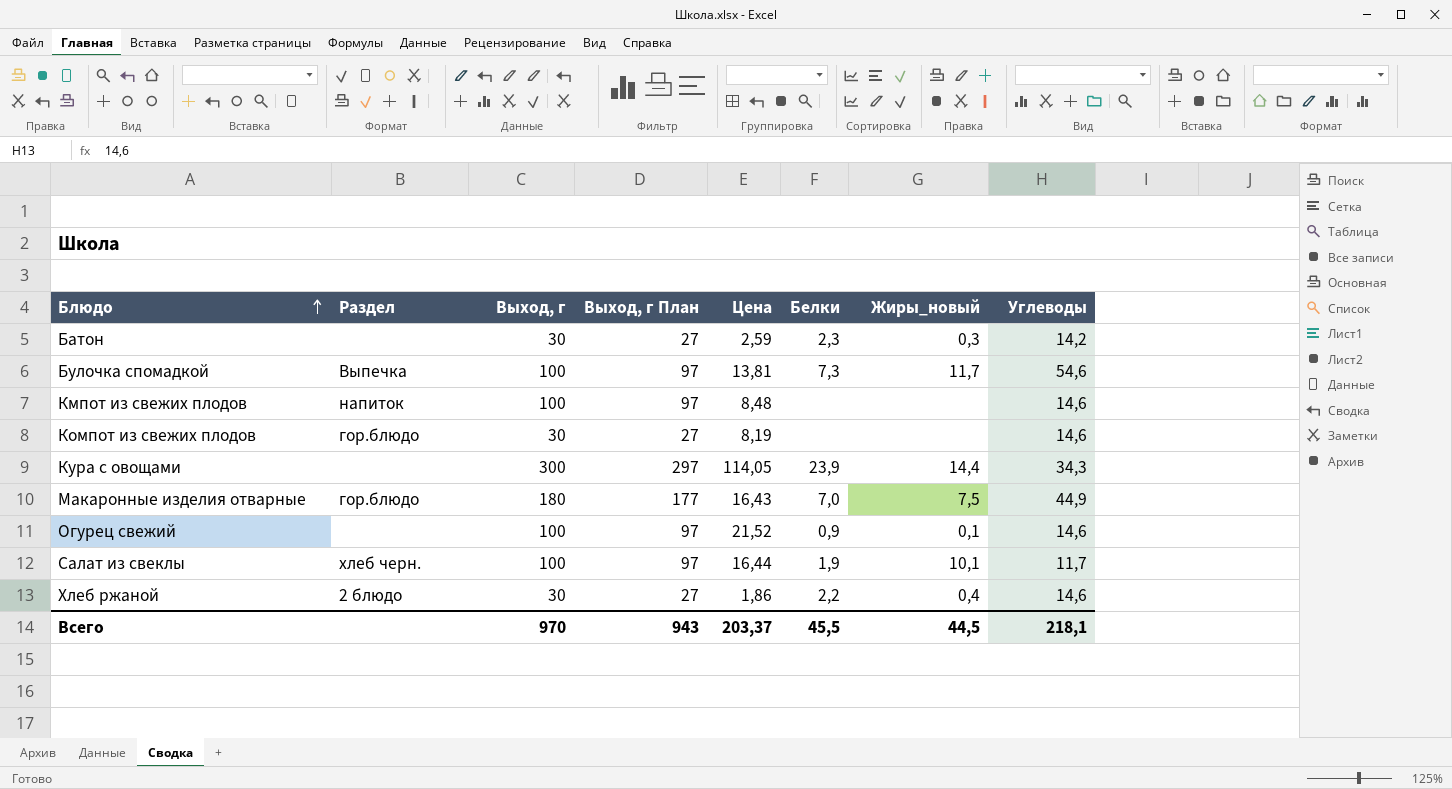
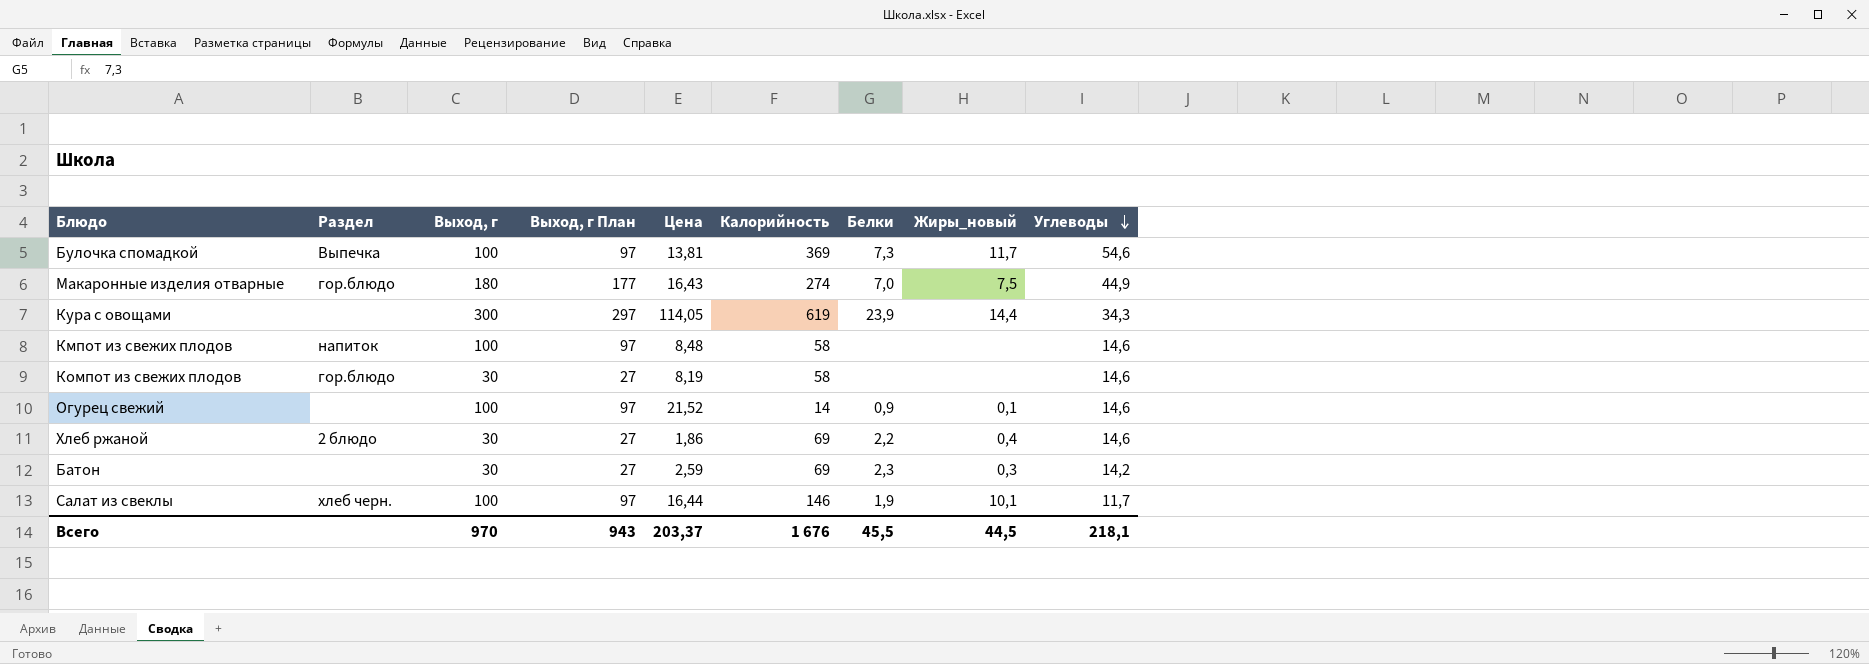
row order: Блюдо ascending -> Углеводы descending
column Калорийность | position: none -> 6

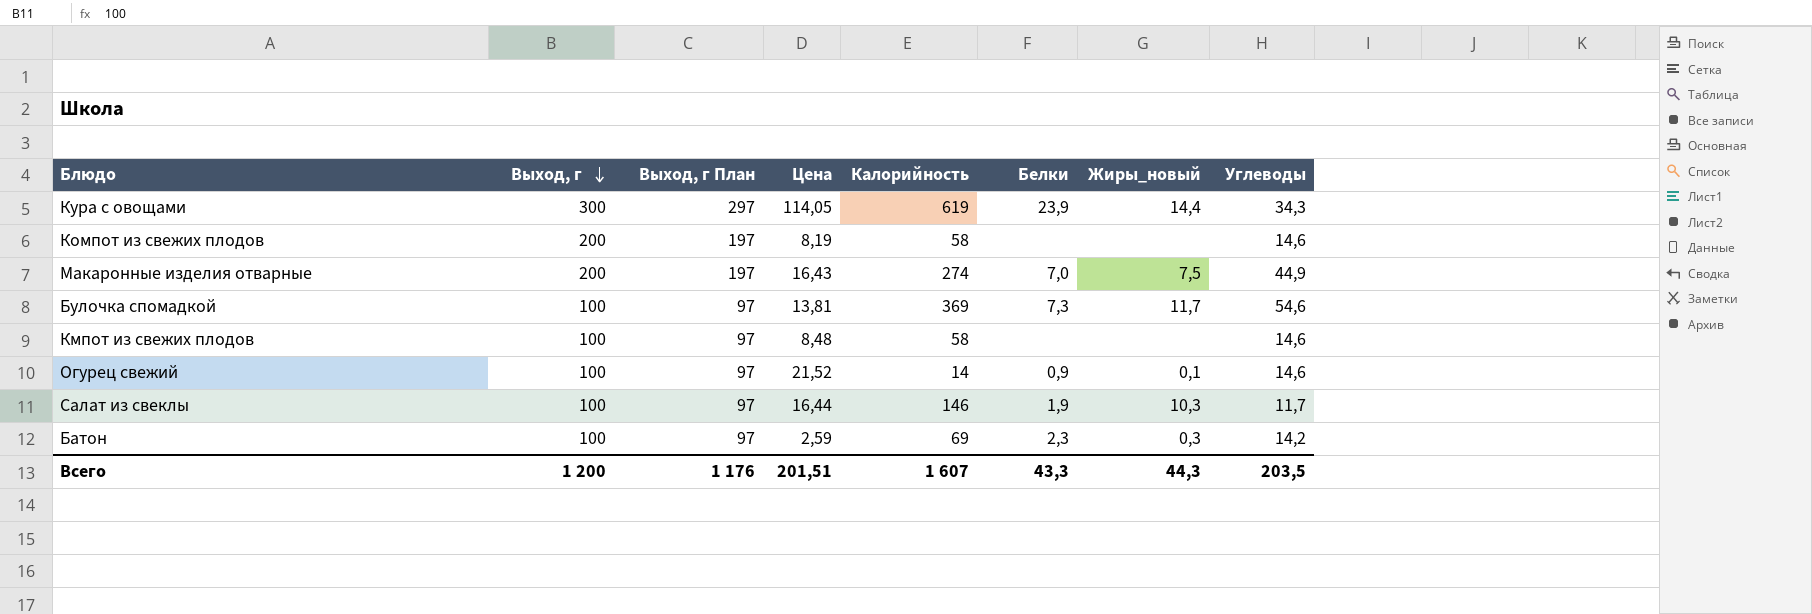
row order: Углеводы descending -> Выход, г descending
column Раздел | position: 2 -> none
row Хлеб ржаной: 2 блюдо | 30 | 27 | 1,86 | 69 | 2,2 | 0,4 | 14,6 -> none
Компот из свежих плодов | Выход, г: 30 -> 200
Компот из свежих плодов | Выход, г План: 27 -> 197
Макаронные изделия отварные | Выход, г: 180 -> 200
Макаронные изделия отварные | Выход, г План: 177 -> 197
Салат из свеклы | Жиры_новый: 10,1 -> 10,3
Батон | Выход, г: 30 -> 100
Батон | Выход, г План: 27 -> 97
Всего | Выход, г: 970 -> 1 200
Всего | Выход, г План: 943 -> 1 176
Всего | Цена: 203,37 -> 201,51
Всего | Калорийность: 1 676 -> 1 607
Всего | Белки: 45,5 -> 43,3
Всего | Жиры_новый: 44,5 -> 44,3
Всего | Углеводы: 218,1 -> 203,5

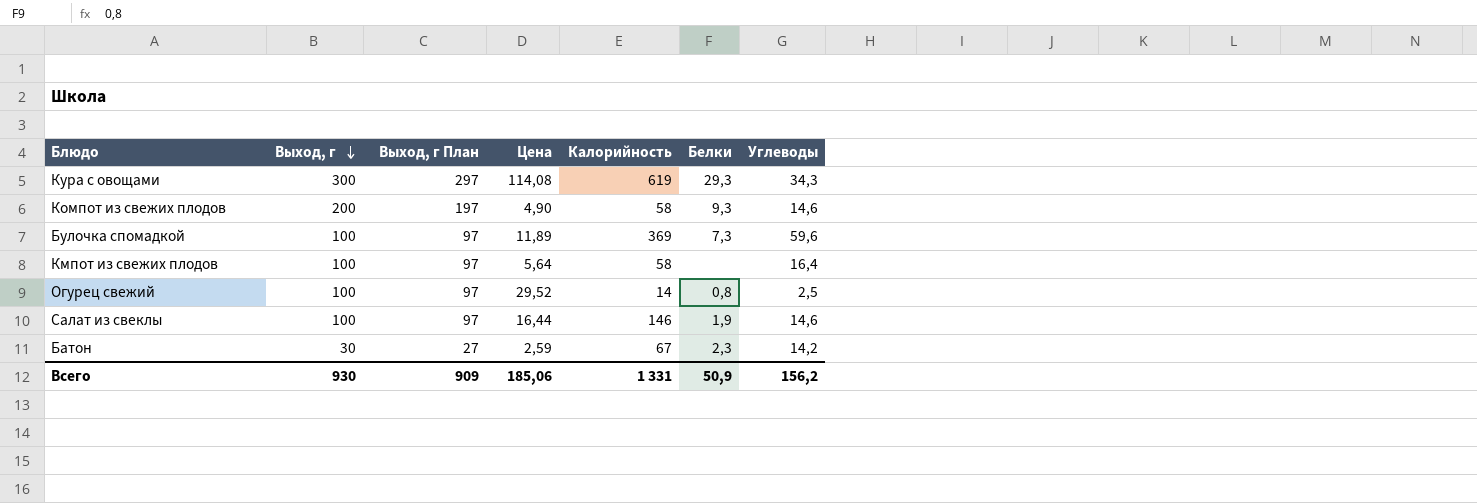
column Жиры_новый | position: 7 -> none
row Макаронные изделия отварные: 200 | 197 | 16,43 | 274 | 7,0 | 7,5 | 44,9 -> none
Кура с овощами | Цена: 114,05 -> 114,08
Кура с овощами | Белки: 23,9 -> 29,3
Компот из свежих плодов | Цена: 8,19 -> 4,90
Компот из свежих плодов | Белки: none -> 9,3
Булочка спомадкой | Цена: 13,81 -> 11,89
Булочка спомадкой | Углеводы: 54,6 -> 59,6
Кмпот из свежих плодов | Цена: 8,48 -> 5,64
Кмпот из свежих плодов | Углеводы: 14,6 -> 16,4
Огурец свежий | Цена: 21,52 -> 29,52
Огурец свежий | Белки: 0,9 -> 0,8
Огурец свежий | Углеводы: 14,6 -> 2,5
Салат из свеклы | Углеводы: 11,7 -> 14,6
Батон | Выход, г: 100 -> 30
Батон | Выход, г План: 97 -> 27
Батон | Калорийность: 69 -> 67
Всего | Выход, г: 1 200 -> 930
Всего | Выход, г План: 1 176 -> 909
Всего | Цена: 201,51 -> 185,06
Всего | Калорийность: 1 607 -> 1 331
Всего | Белки: 43,3 -> 50,9
Всего | Углеводы: 203,5 -> 156,2

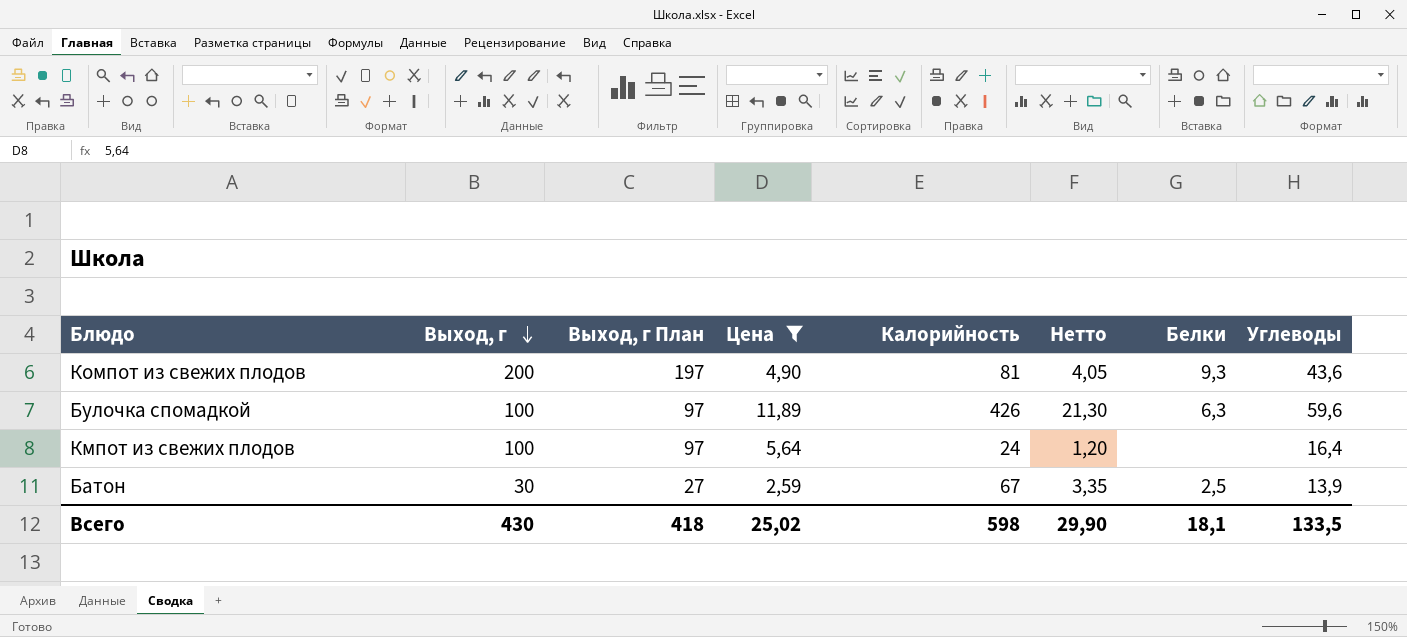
filter: none -> Цена <= 11,89
column Нетто | formula: none -> [Калорийность] * 0,05
Компот из свежих плодов | Калорийность: 58 -> 81
Компот из свежих плодов | Углеводы: 14,6 -> 43,6
Булочка спомадкой | Калорийность: 369 -> 426
Булочка спомадкой | Белки: 7,3 -> 6,3
Кмпот из свежих плодов | Калорийность: 58 -> 24
Батон | Белки: 2,3 -> 2,5
Батон | Углеводы: 14,2 -> 13,9
Всего | Выход, г: 930 -> 430
Всего | Выход, г План: 909 -> 418
Всего | Цена: 185,06 -> 25,02
Всего | Калорийность: 1 331 -> 598
Всего | Белки: 50,9 -> 18,1
Всего | Углеводы: 156,2 -> 133,5

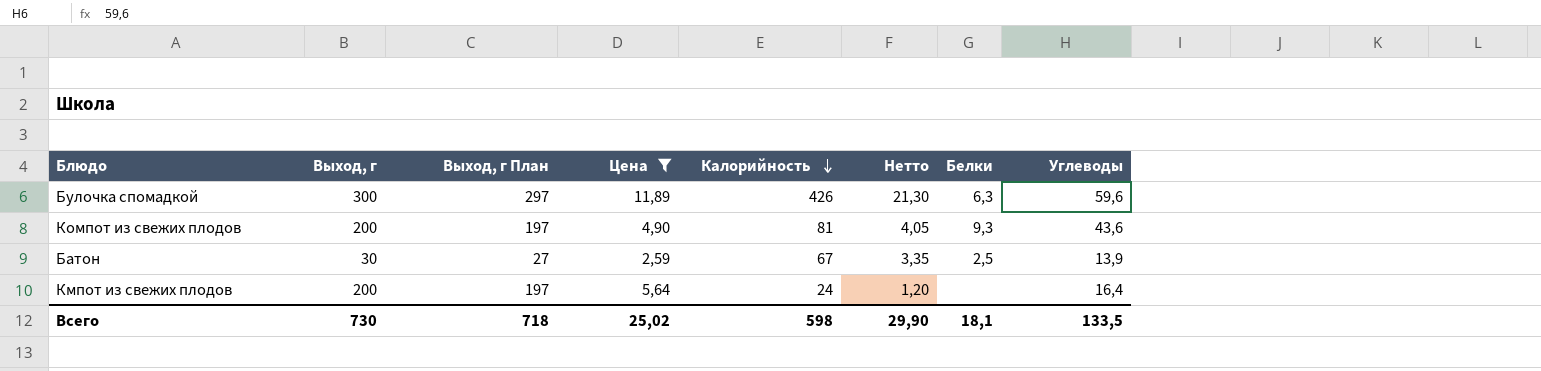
row order: Выход, г descending -> Калорийность descending
Булочка спомадкой | Выход, г: 100 -> 300
Булочка спомадкой | Выход, г План: 97 -> 297
Кмпот из свежих плодов | Выход, г: 100 -> 200
Кмпот из свежих плодов | Выход, г План: 97 -> 197
Всего | Выход, г: 430 -> 730
Всего | Выход, г План: 418 -> 718

